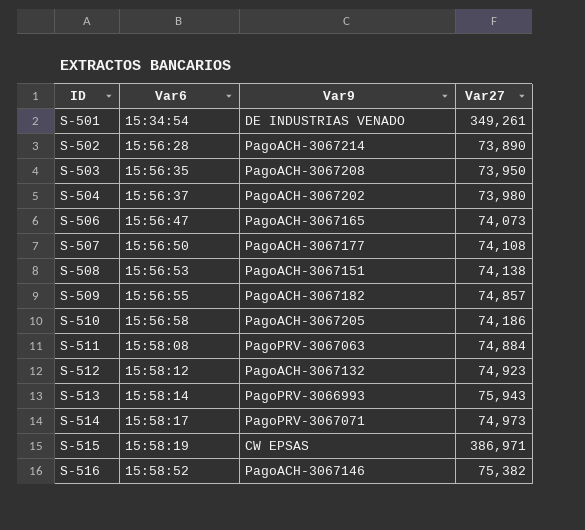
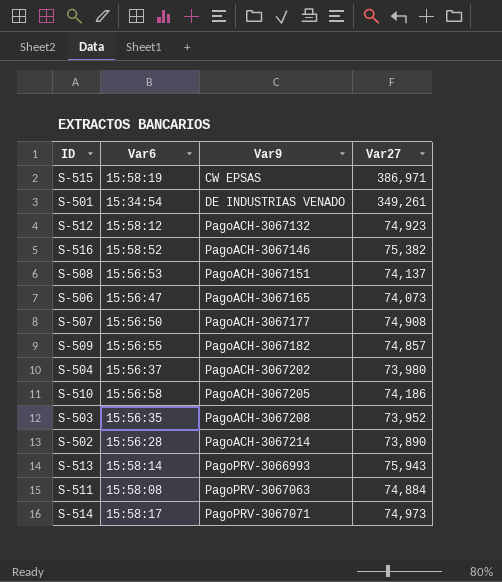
row order: ID ascending -> Var9 ascending
S-508 | Var27: 74,138 -> 74,137
S-507 | Var27: 74,108 -> 74,908
S-503 | Var27: 73,950 -> 73,952

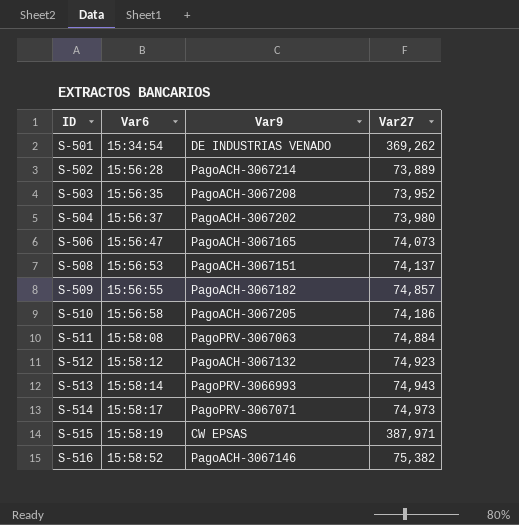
row order: Var9 ascending -> ID ascending
row S-507: 15:56:50 | PagoACH-3067177 | 74,908 -> none
S-501 | Var27: 349,261 -> 369,262
S-502 | Var27: 73,890 -> 73,889
S-513 | Var27: 75,943 -> 74,943
S-515 | Var27: 386,971 -> 387,971

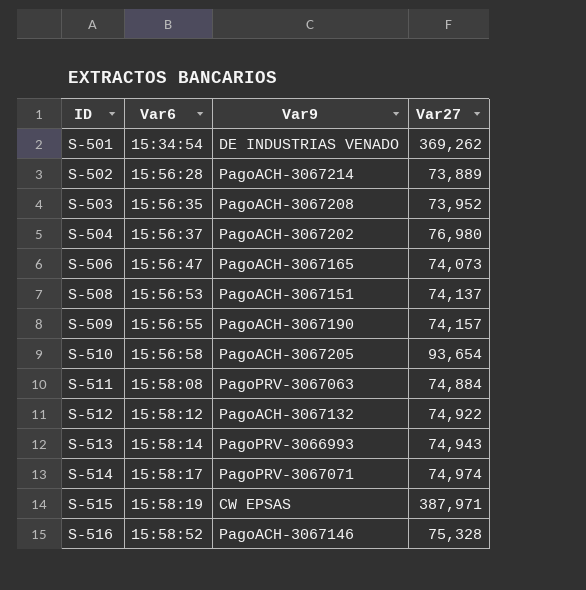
S-504 | Var27: 73,980 -> 76,980
S-509 | Var9: PagoACH-3067182 -> PagoACH-3067190
S-509 | Var27: 74,857 -> 74,157
S-510 | Var27: 74,186 -> 93,654
S-512 | Var27: 74,923 -> 74,922
S-514 | Var27: 74,973 -> 74,974
S-516 | Var27: 75,382 -> 75,328

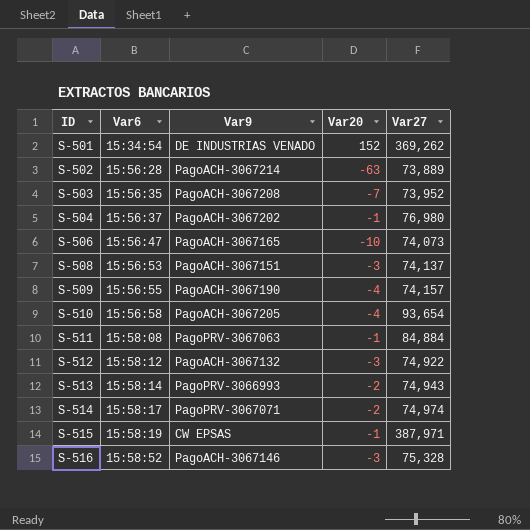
column Var20 | position: none -> 4
S-511 | Var27: 74,884 -> 84,884

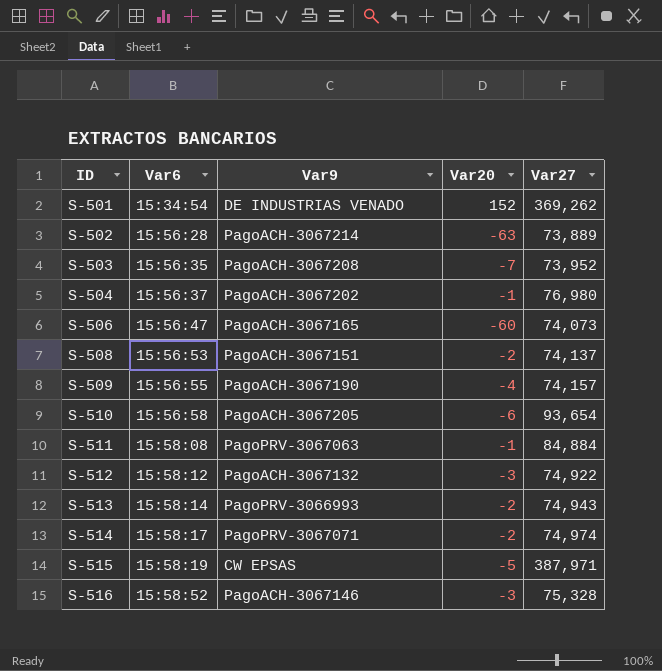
S-506 | Var20: -10 -> -60
S-508 | Var20: -3 -> -2
S-510 | Var20: -4 -> -6
S-515 | Var20: -1 -> -5

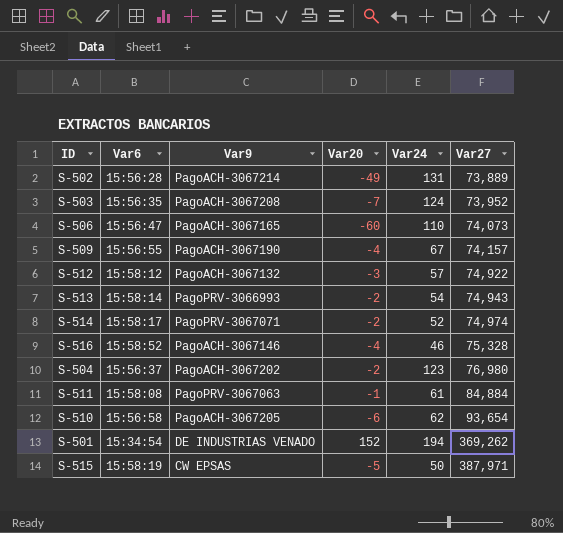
row order: ID ascending -> Var27 ascending
column Var24 | position: none -> 5
row S-508: 15:56:53 | PagoACH-3067151 | -2 | 74,137 -> none
S-502 | Var20: -63 -> -49
S-516 | Var20: -3 -> -4
S-504 | Var20: -1 -> -2

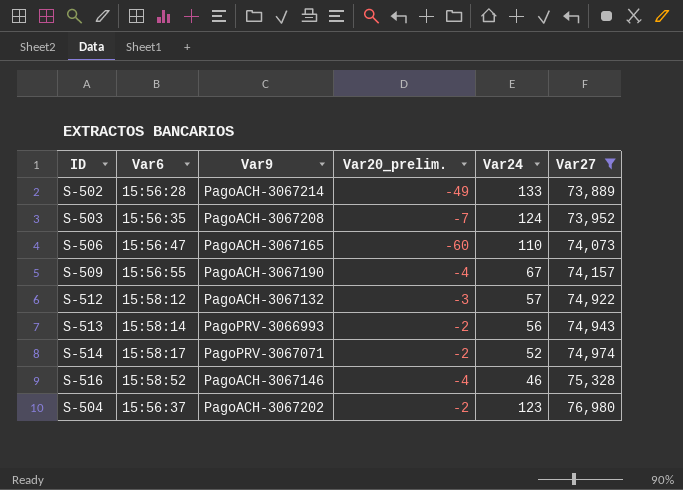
filter: none -> Var27 <= 76,980
column name: Var20 -> Var20_prelim.
S-502 | Var24: 131 -> 133
S-513 | Var24: 54 -> 56

